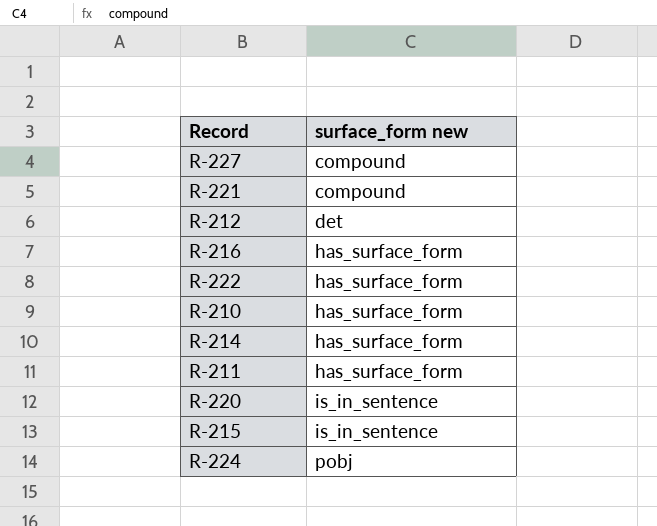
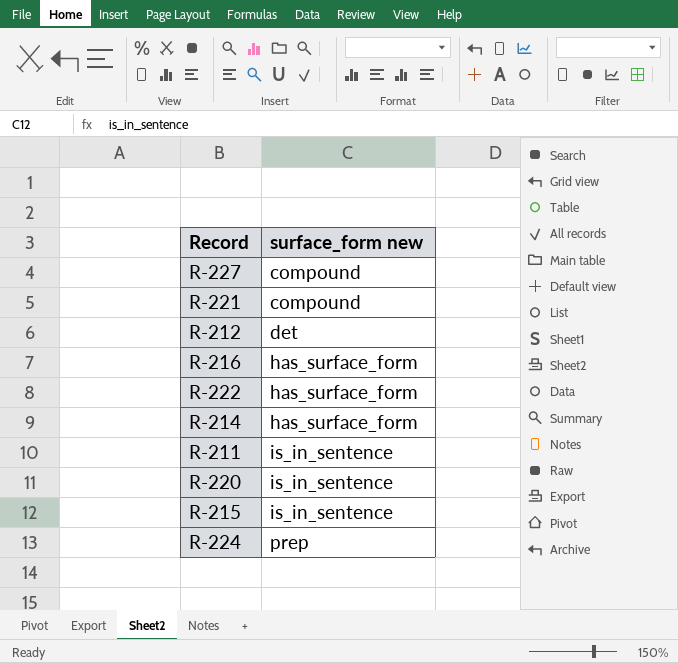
row R-210: has_surface_form -> none
R-211 | surface_form new: has_surface_form -> is_in_sentence
R-224 | surface_form new: pobj -> prep

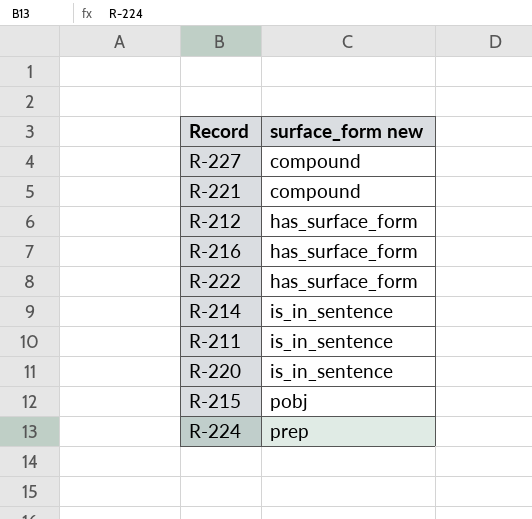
R-212 | surface_form new: det -> has_surface_form
R-214 | surface_form new: has_surface_form -> is_in_sentence
R-215 | surface_form new: is_in_sentence -> pobj

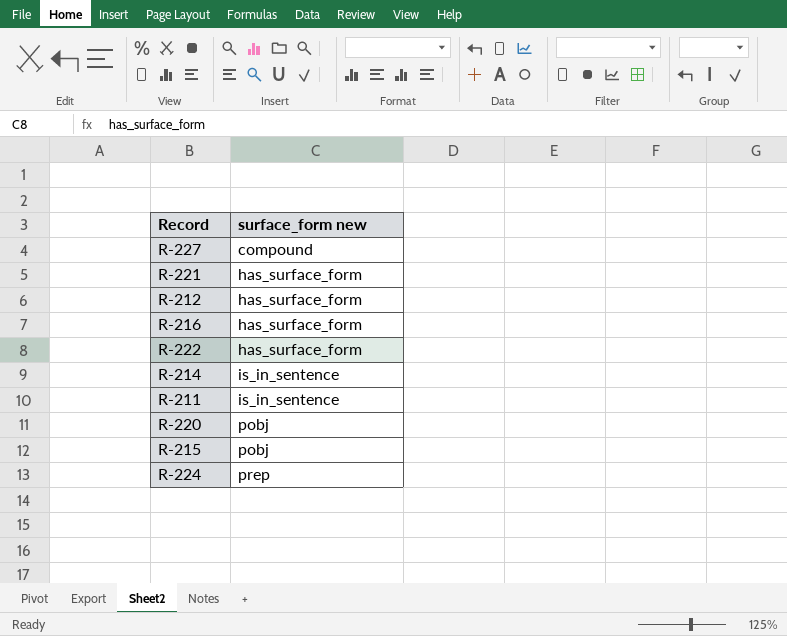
R-221 | surface_form new: compound -> has_surface_form
R-220 | surface_form new: is_in_sentence -> pobj

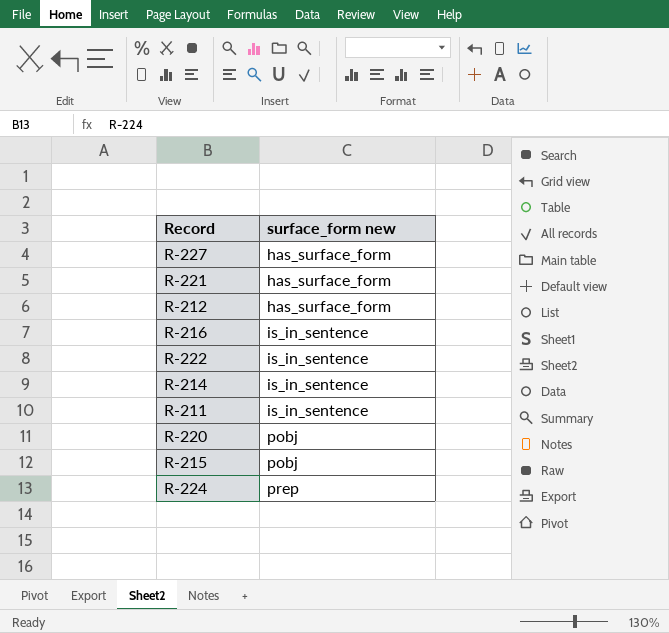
R-227 | surface_form new: compound -> has_surface_form
R-216 | surface_form new: has_surface_form -> is_in_sentence
R-222 | surface_form new: has_surface_form -> is_in_sentence

